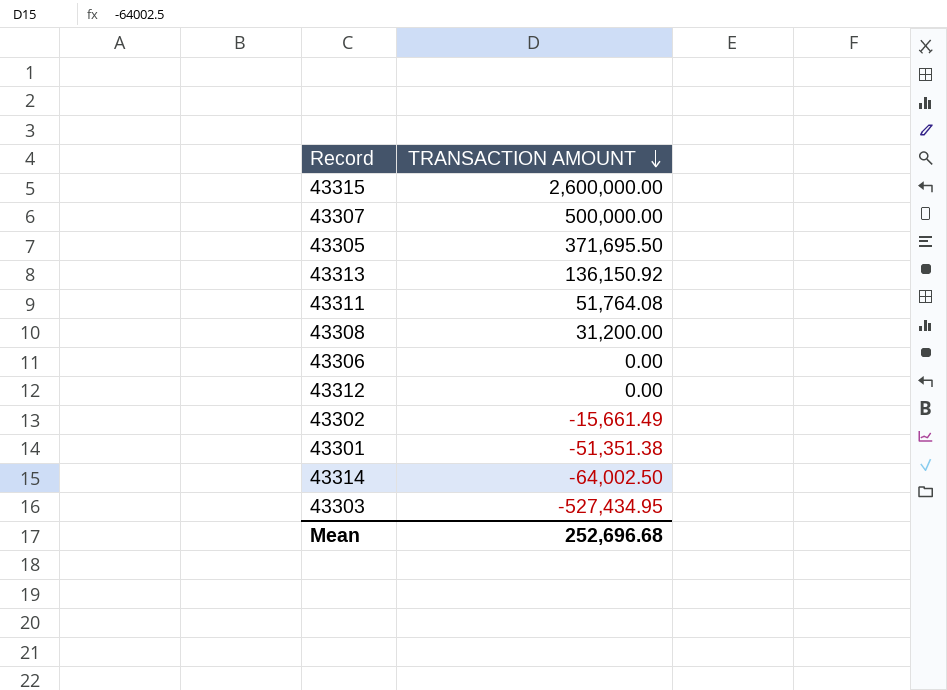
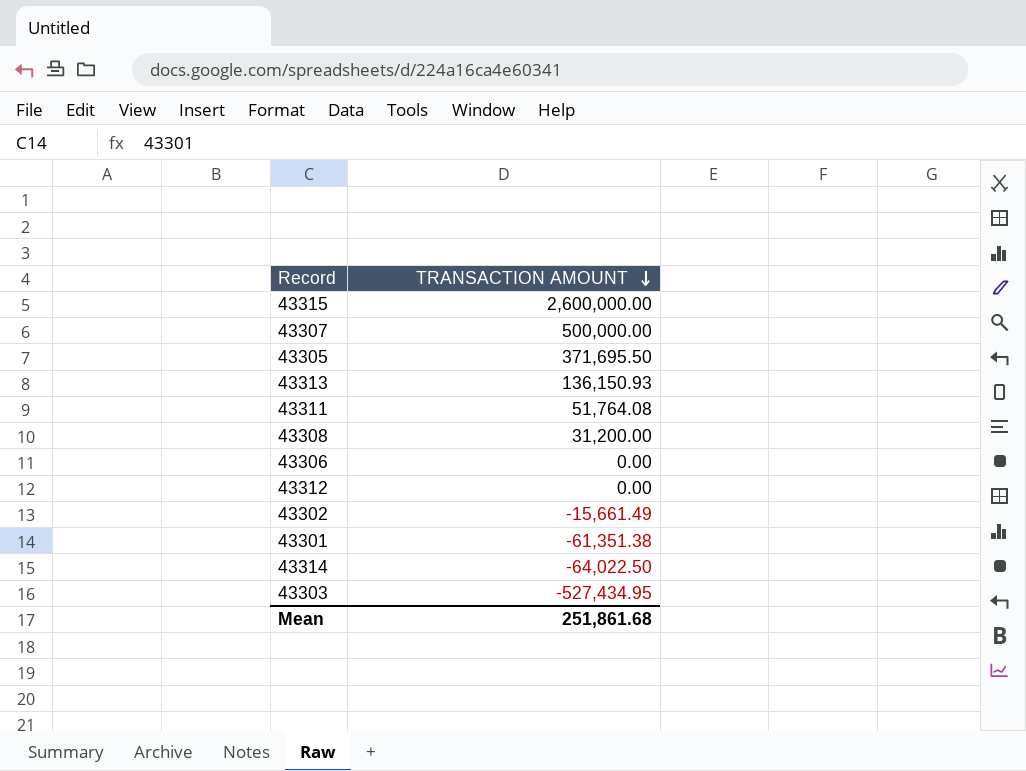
43313 | TRANSACTION AMOUNT: 136,150.92 -> 136,150.93
43301 | TRANSACTION AMOUNT: -51,351.38 -> -61,351.38
43314 | TRANSACTION AMOUNT: -64,002.50 -> -64,022.50
Mean | TRANSACTION AMOUNT: 252,696.68 -> 251,861.68

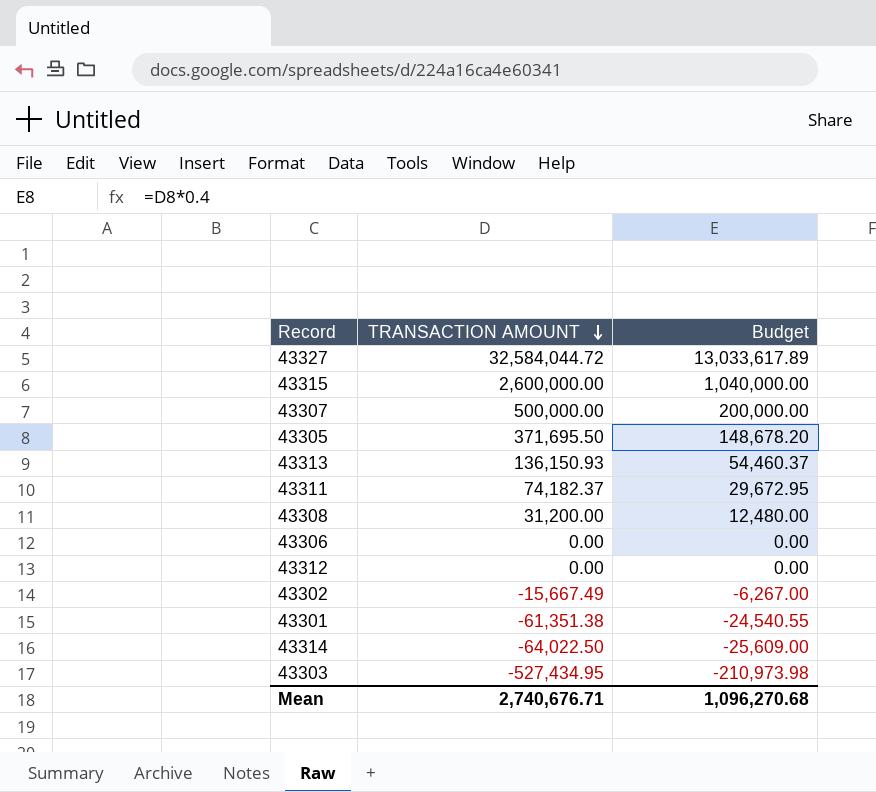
column Budget | formula: none -> [TRANSACTION AMOUNT] * 0.4
row 43327: none -> 32,584,044.72 | 13,033,617.89
43311 | TRANSACTION AMOUNT: 51,764.08 -> 74,182.37
43302 | TRANSACTION AMOUNT: -15,661.49 -> -15,667.49
Mean | TRANSACTION AMOUNT: 251,861.68 -> 2,740,676.71

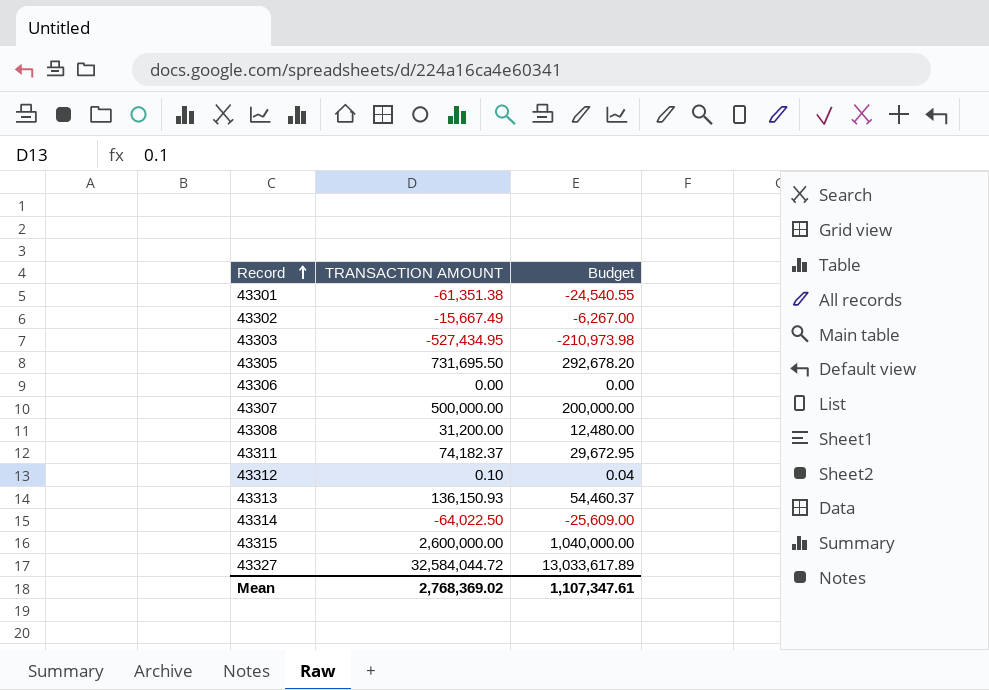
row order: TRANSACTION AMOUNT descending -> Record ascending
43305 | TRANSACTION AMOUNT: 371,695.50 -> 731,695.50
43305 | Budget: 148,678.20 -> 292,678.20
43312 | TRANSACTION AMOUNT: 0.00 -> 0.10
43312 | Budget: 0.00 -> 0.04
Mean | TRANSACTION AMOUNT: 2,740,676.71 -> 2,768,369.02
Mean | Budget: 1,096,270.68 -> 1,107,347.61

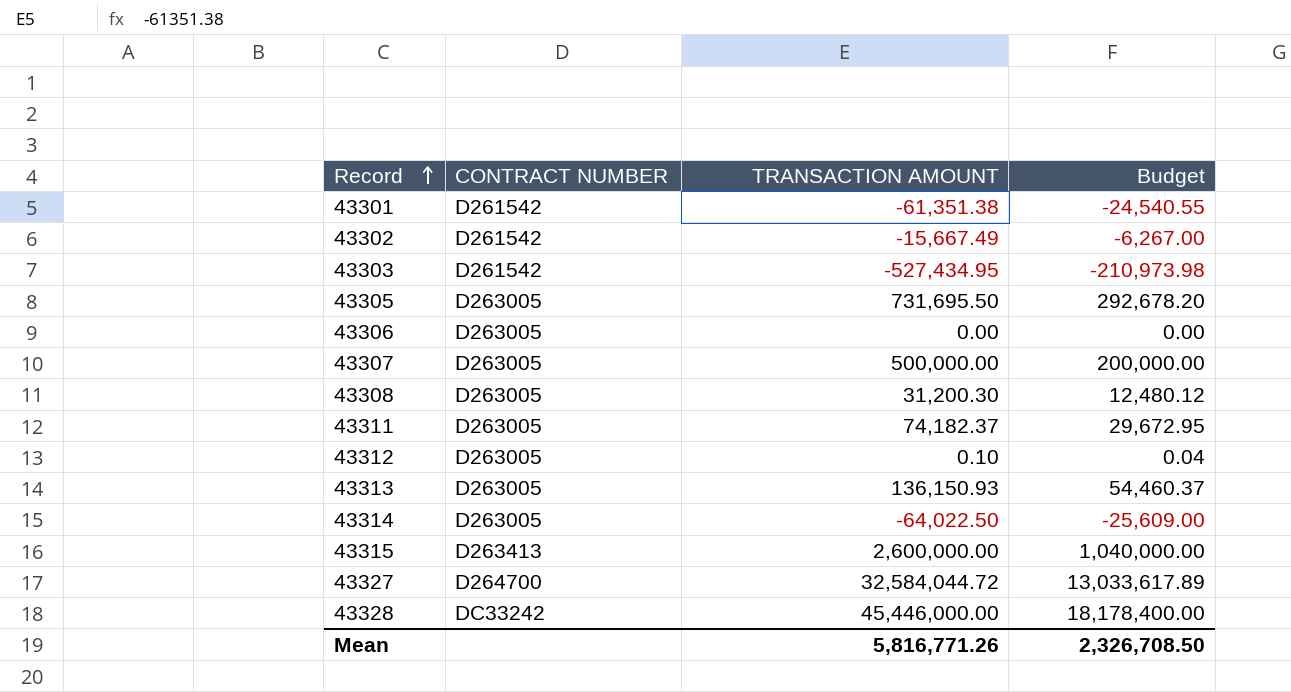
column CONTRACT NUMBER | position: none -> 2
43308 | TRANSACTION AMOUNT: 31,200.00 -> 31,200.30
43308 | Budget: 12,480.00 -> 12,480.12
row 43328: none -> DC33242 | 45,446,000.00 | 18,178,400.00
Mean | TRANSACTION AMOUNT: 2,768,369.02 -> 5,816,771.26
Mean | Budget: 1,107,347.61 -> 2,326,708.50

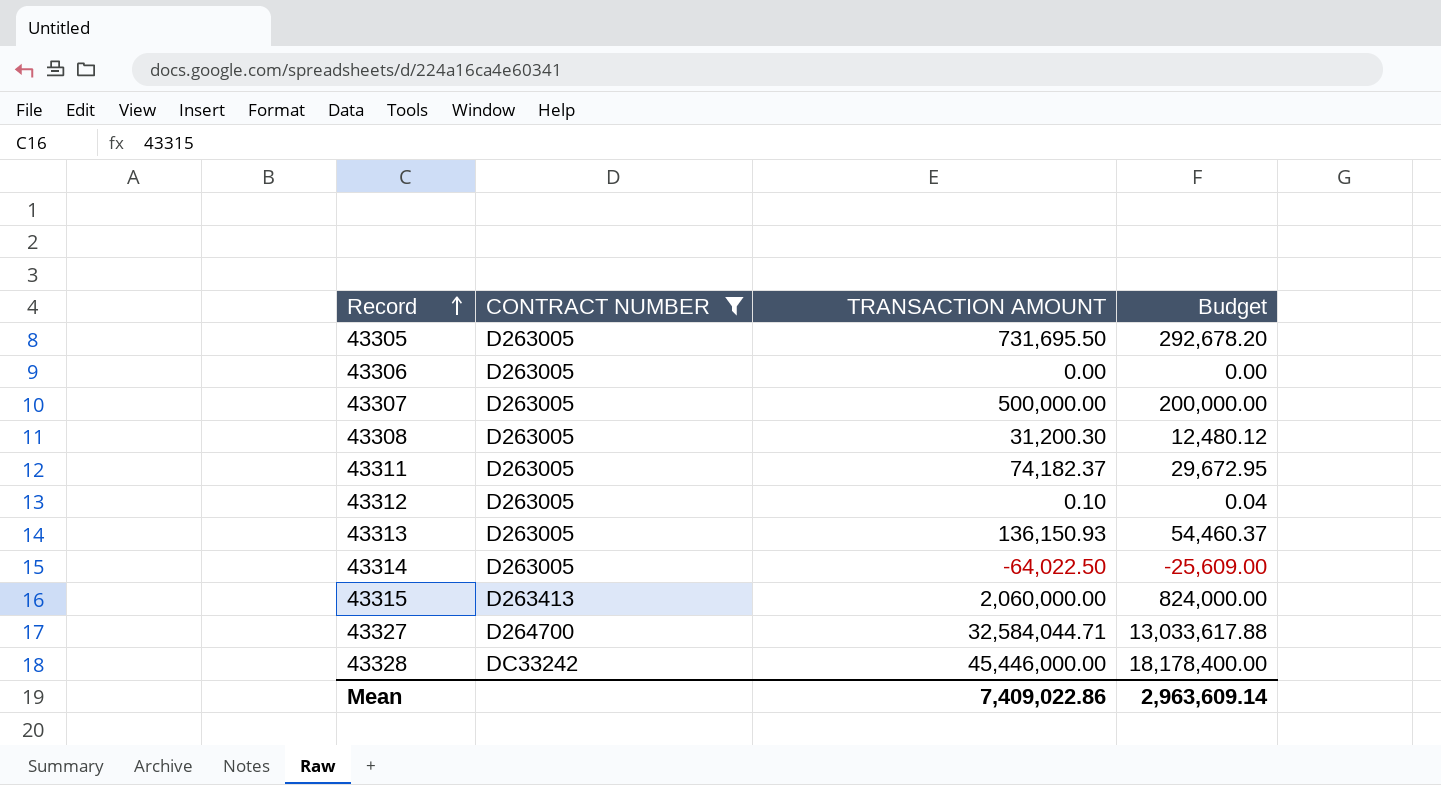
filter: none -> CONTRACT NUMBER != D261542
43315 | TRANSACTION AMOUNT: 2,600,000.00 -> 2,060,000.00
43315 | Budget: 1,040,000.00 -> 824,000.00
43327 | TRANSACTION AMOUNT: 32,584,044.72 -> 32,584,044.71
43327 | Budget: 13,033,617.89 -> 13,033,617.88
Mean | TRANSACTION AMOUNT: 5,816,771.26 -> 7,409,022.86
Mean | Budget: 2,326,708.50 -> 2,963,609.14

